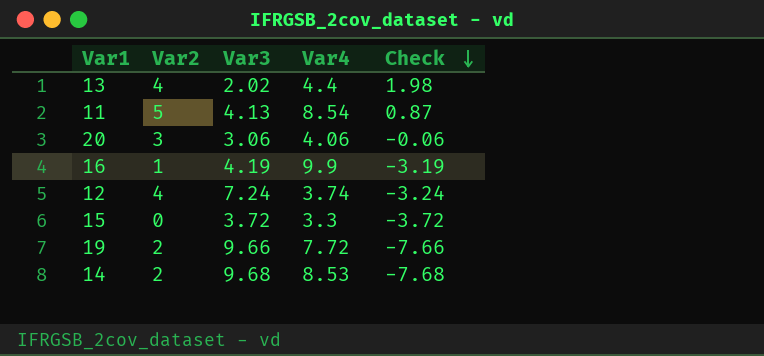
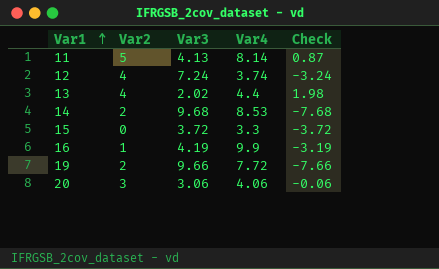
row order: Check descending -> Var1 ascending
11 | Var4: 8.54 -> 8.14

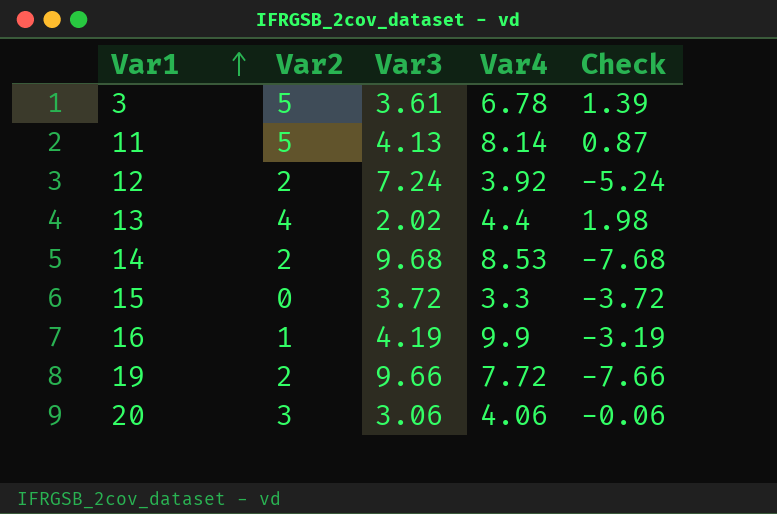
row 3: none -> 5 | 3.61 | 6.78 | 1.39
12 | Var2: 4 -> 2
12 | Var4: 3.74 -> 3.92
12 | Check: -3.24 -> -5.24

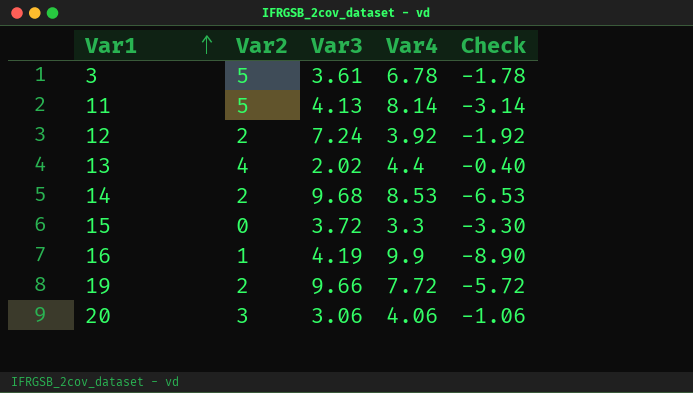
column Check | formula: [Var2] - [Var3] -> [Var2] - [Var4]

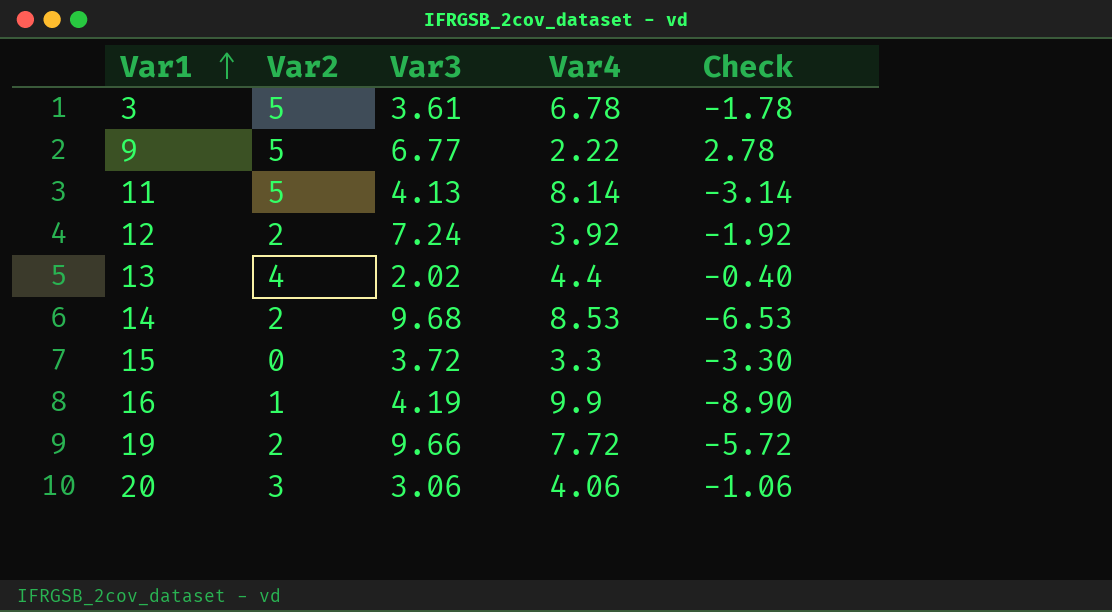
row 9: none -> 5 | 6.77 | 2.22 | 2.78

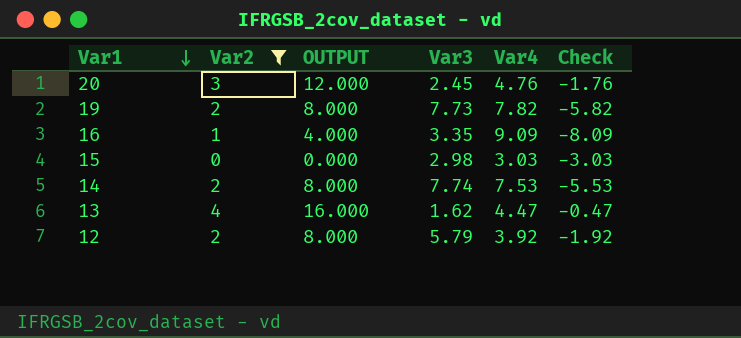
filter: none -> Var2 != 5
row order: Var1 ascending -> Var1 descending
column OUTPUT | formula: none -> [Var2] * 4
20 | Var3: 3.06 -> 2.45
20 | Var4: 4.06 -> 4.76
20 | Check: -1.06 -> -1.76
19 | Var3: 9.66 -> 7.73
19 | Var4: 7.72 -> 7.82
19 | Check: -5.72 -> -5.82
16 | Var3: 4.19 -> 3.35
16 | Var4: 9.9 -> 9.09
16 | Check: -8.90 -> -8.09
15 | Var3: 3.72 -> 2.98
15 | Var4: 3.3 -> 3.03
15 | Check: -3.30 -> -3.03
14 | Var3: 9.68 -> 7.74
14 | Var4: 8.53 -> 7.53
14 | Check: -6.53 -> -5.53
13 | Var3: 2.02 -> 1.62
13 | Var4: 4.4 -> 4.47
13 | Check: -0.40 -> -0.47
12 | Var3: 7.24 -> 5.79

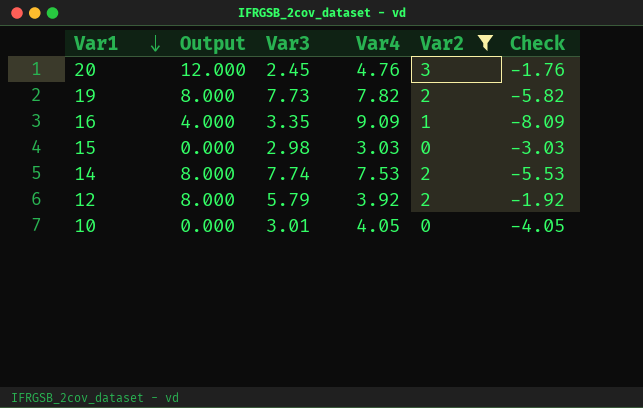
column name: OUTPUT -> Output
column Var2 | position: 2 -> 5
row 13: 4 | 16.000 | 1.62 | 4.47 | -0.47 -> none
row 10: none -> 0.000 | 3.01 | 4.05 | 0 | -4.05

